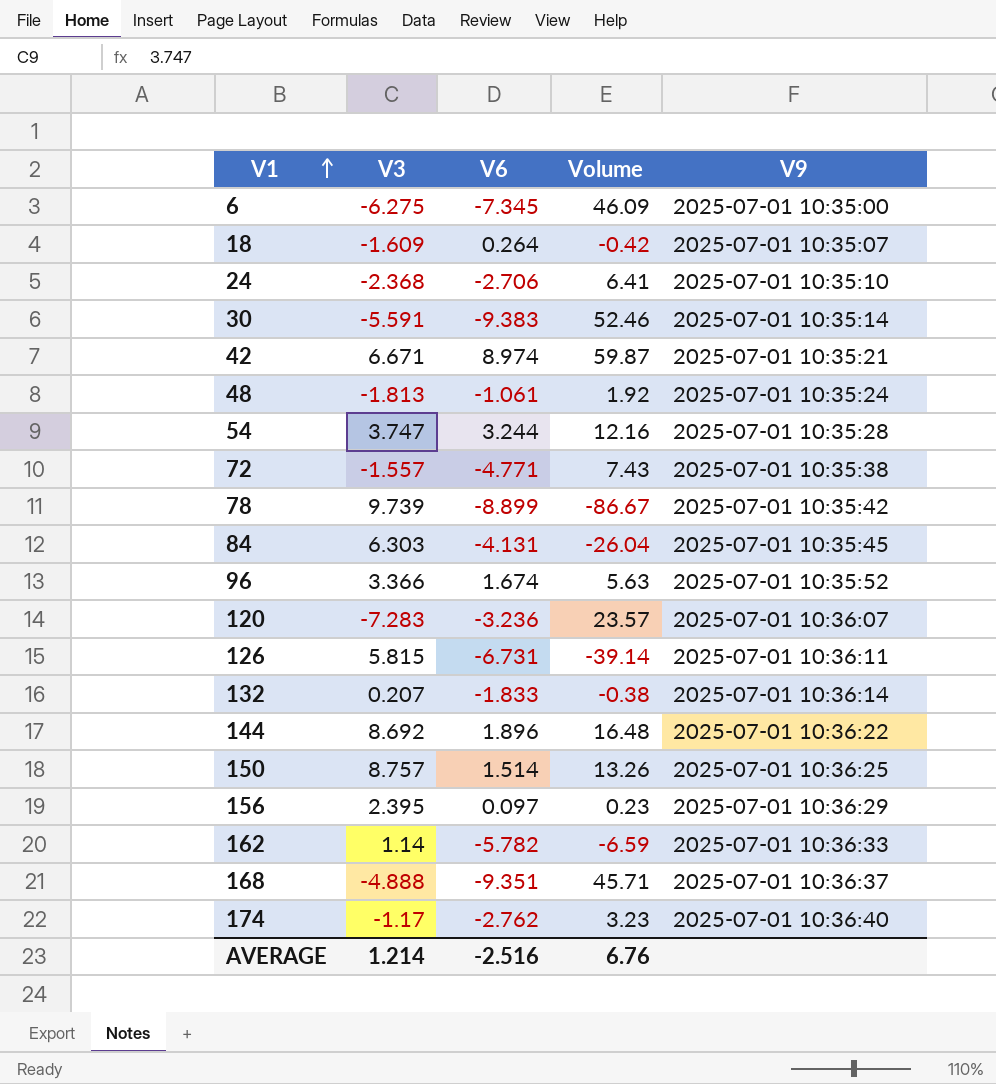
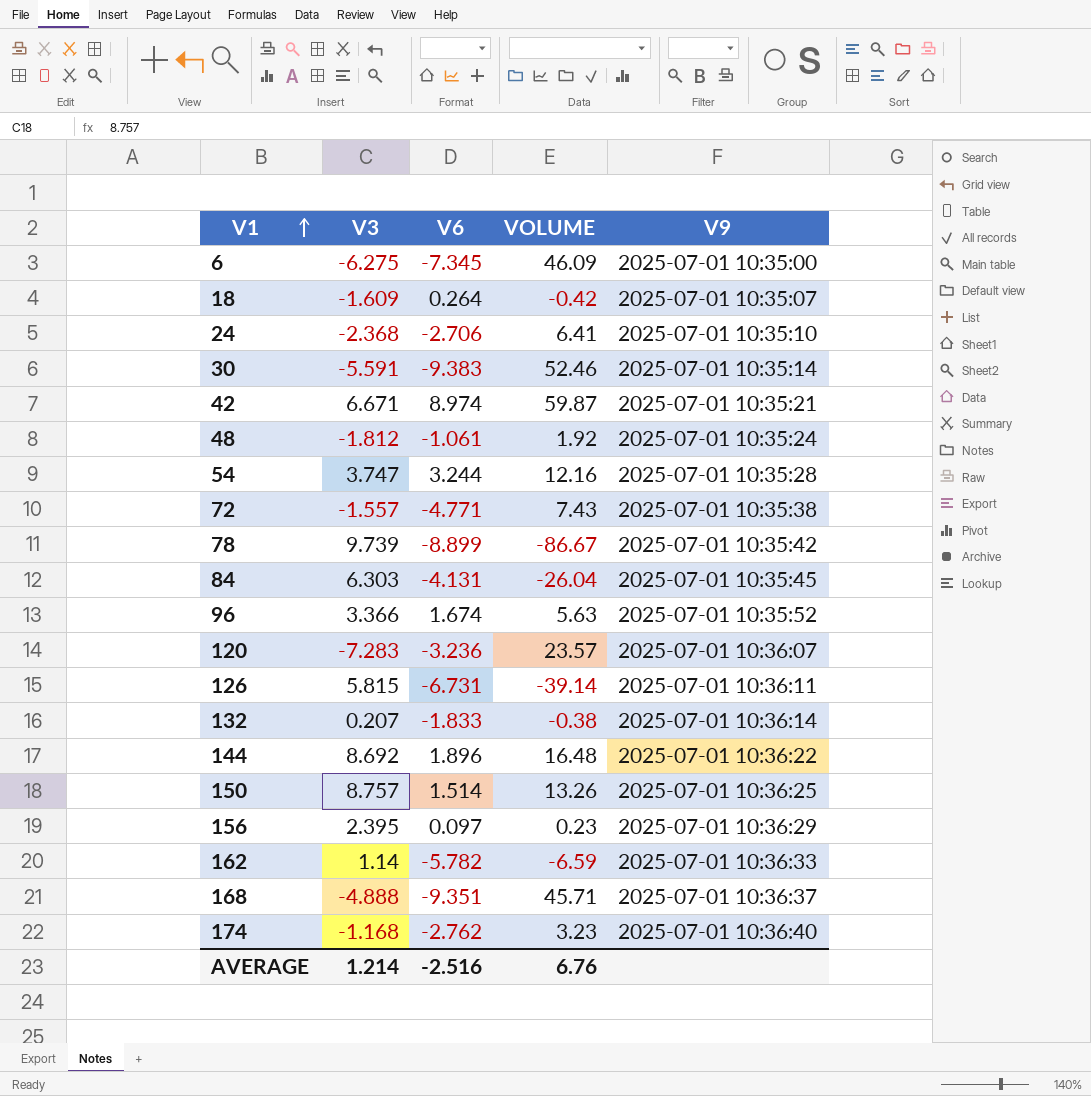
column name: Volume -> VOLUME
48 | V3: -1.813 -> -1.812
174 | V3: -1.17 -> -1.168

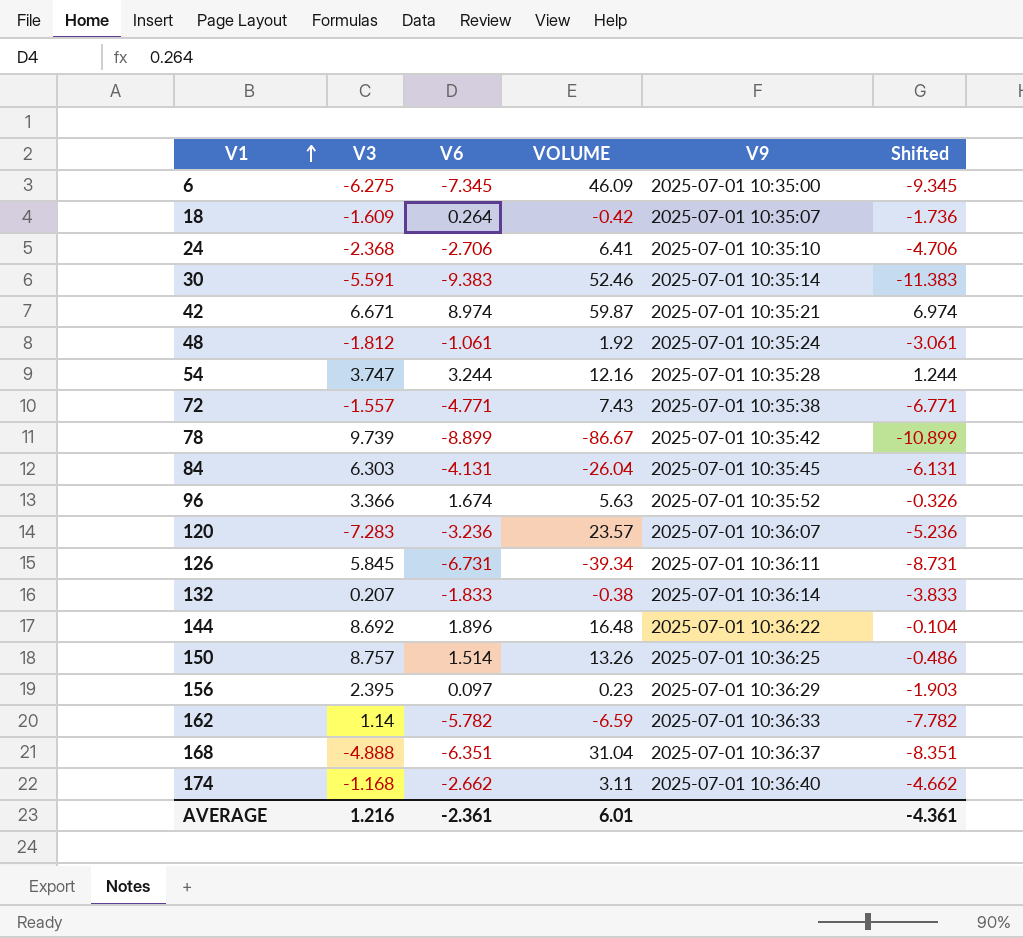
column Shifted | formula: none -> [V6] - 2
126 | V3: 5.815 -> 5.845
126 | VOLUME: -39.14 -> -39.34
168 | V6: -9.351 -> -6.351
168 | VOLUME: 45.71 -> 31.04
174 | V6: -2.762 -> -2.662
174 | VOLUME: 3.23 -> 3.11
AVERAGE | V3: 1.214 -> 1.216
AVERAGE | V6: -2.516 -> -2.361
AVERAGE | VOLUME: 6.76 -> 6.01

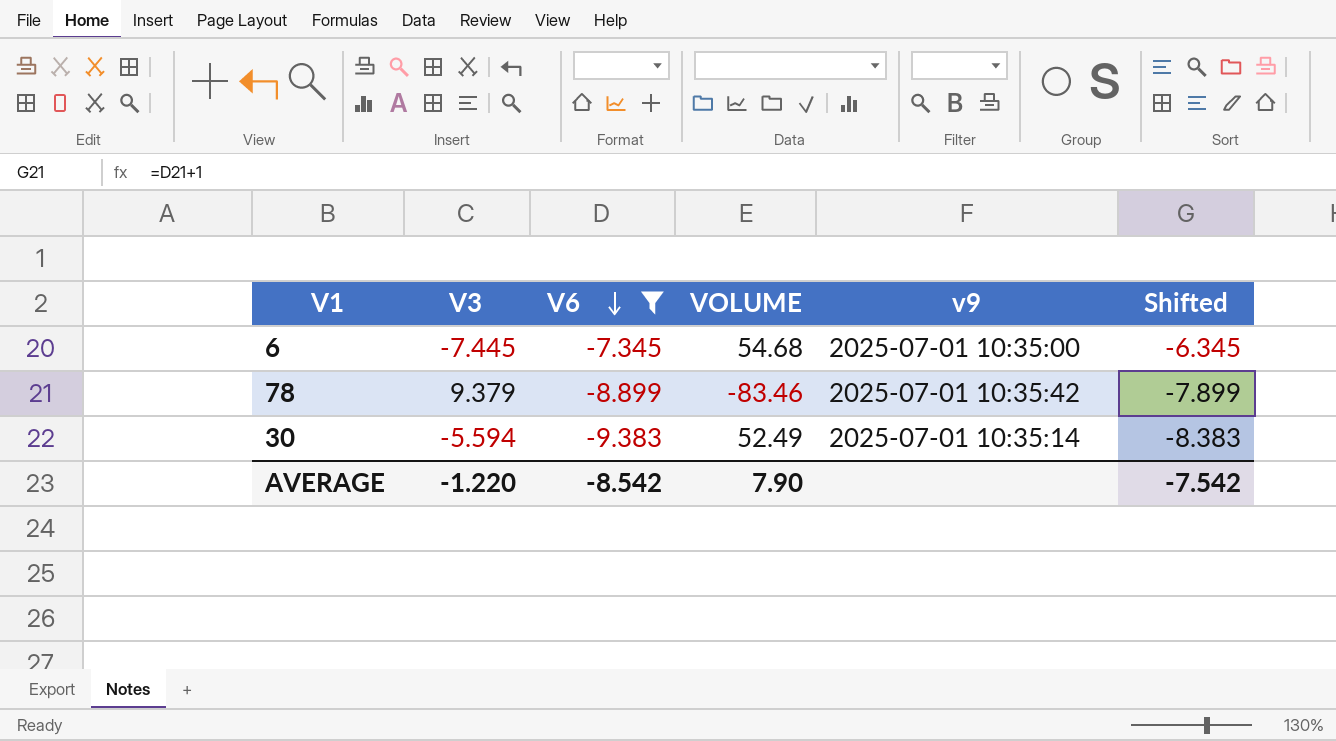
filter: none -> V6 <= -7.345
row order: V1 ascending -> V6 descending
column name: V9 -> v9
column Shifted | formula: [V6] - 2 -> [V6] + 1
6 | V3: -6.275 -> -7.445
6 | VOLUME: 46.09 -> 54.68
78 | V3: 9.739 -> 9.379
78 | VOLUME: -86.67 -> -83.46
30 | V3: -5.591 -> -5.594
30 | VOLUME: 52.46 -> 52.49
AVERAGE | V3: 1.216 -> -1.220
AVERAGE | V6: -2.361 -> -8.542
AVERAGE | VOLUME: 6.01 -> 7.90
AVERAGE | Shifted: -4.361 -> -7.542

